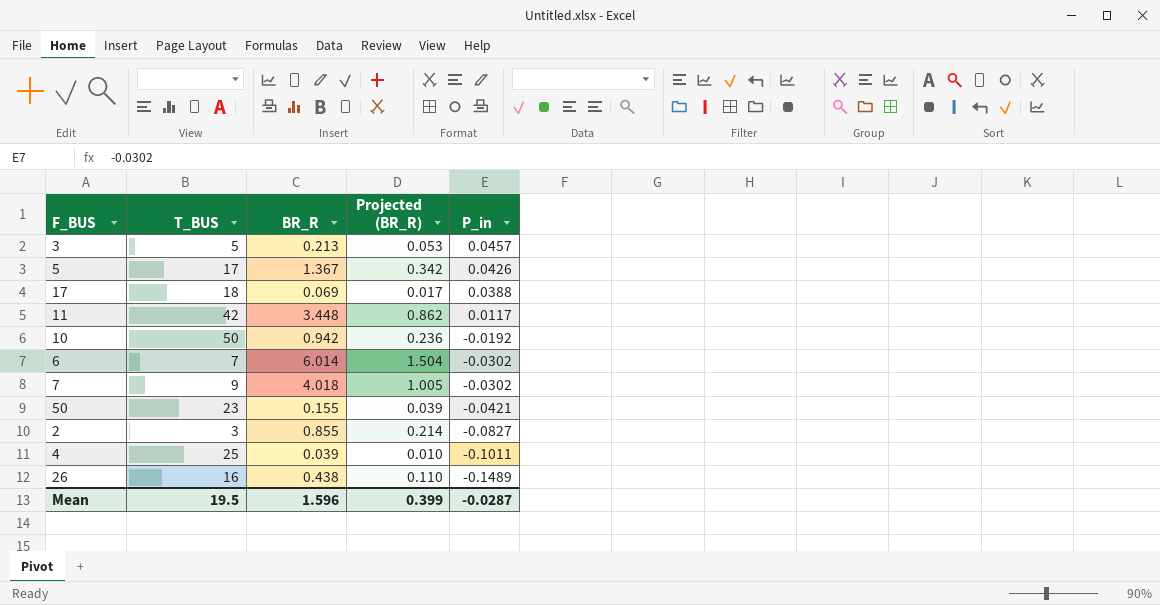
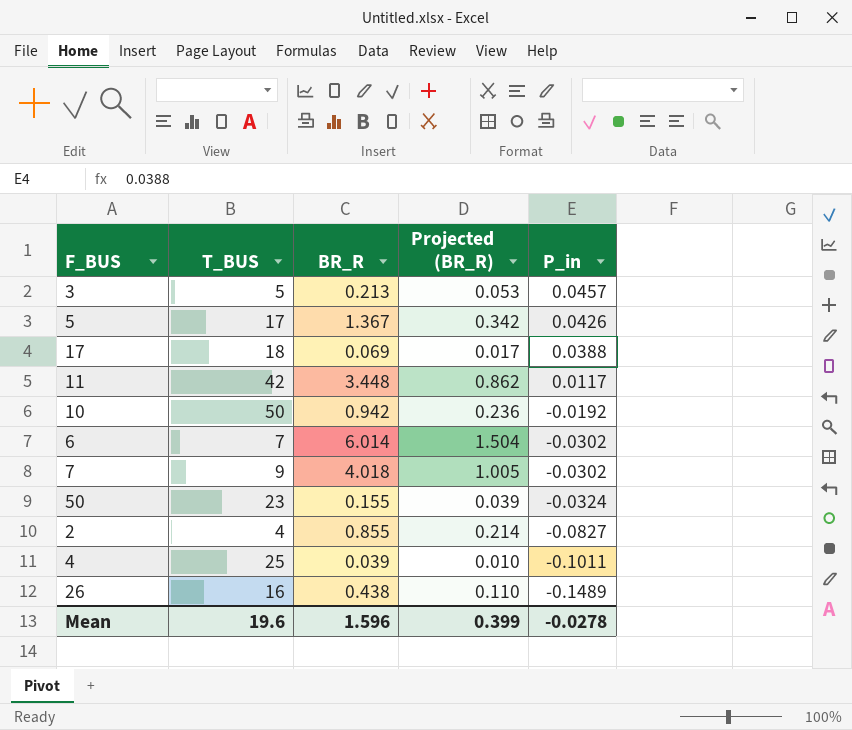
50 | P_in: -0.0421 -> -0.0324
2 | T_BUS: 3 -> 4
Mean | T_BUS: 19.5 -> 19.6
Mean | P_in: -0.0287 -> -0.0278

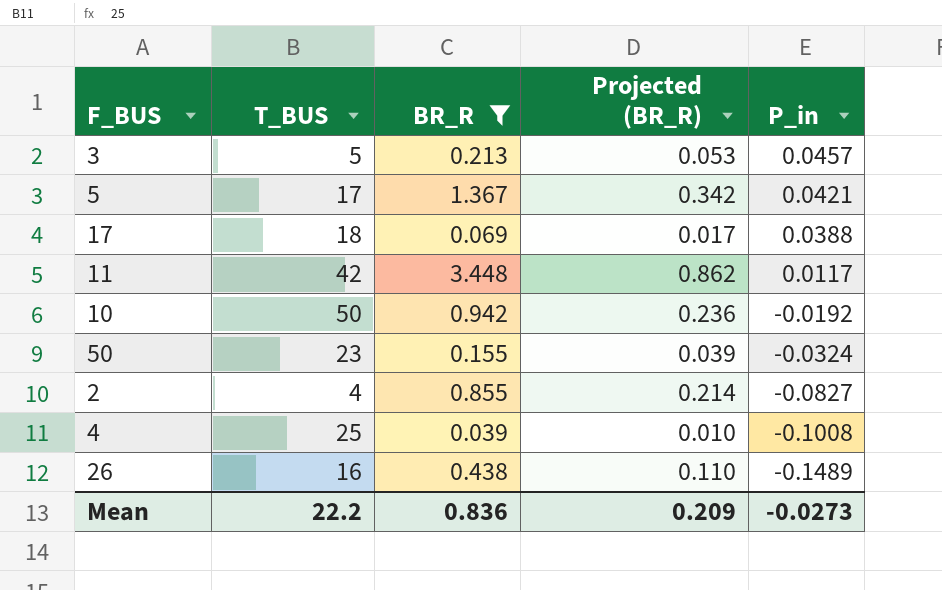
filter: none -> BR_R <= 3.448
5 | P_in: 0.0426 -> 0.0421
4 | P_in: -0.1011 -> -0.1008
Mean | T_BUS: 19.6 -> 22.2
Mean | BR_R: 1.596 -> 0.836
Mean | Projected (BR_R): 0.399 -> 0.209
Mean | P_in: -0.0278 -> -0.0273

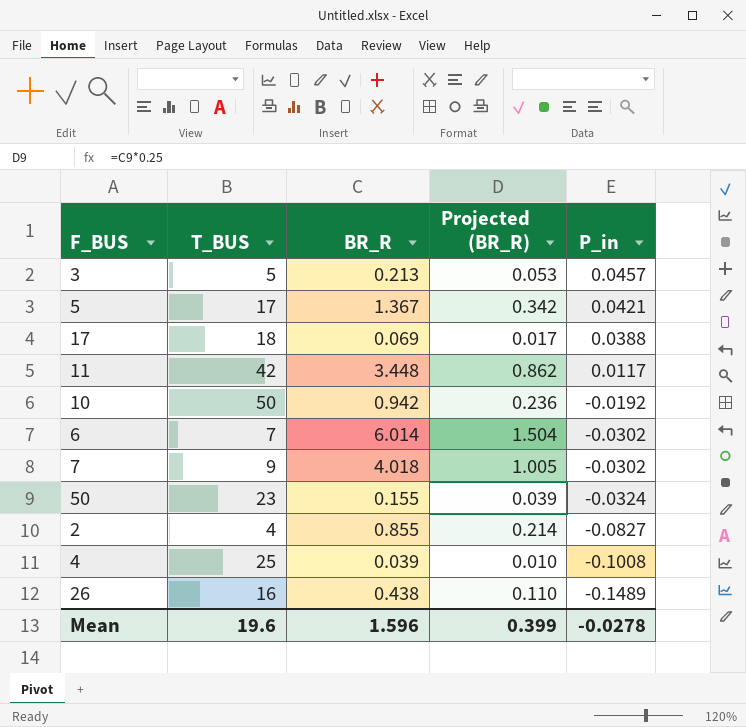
filter: BR_R <= 3.448 -> none
Mean | T_BUS: 22.2 -> 19.6
Mean | BR_R: 0.836 -> 1.596
Mean | Projected (BR_R): 0.209 -> 0.399
Mean | P_in: -0.0273 -> -0.0278

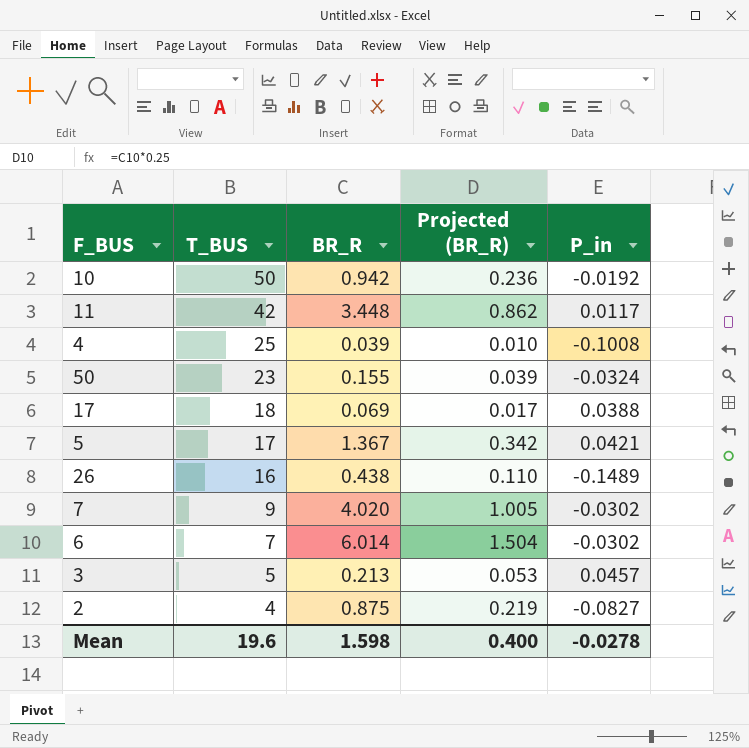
row order: P_in descending -> T_BUS descending
7 | BR_R: 4.018 -> 4.020
2 | BR_R: 0.855 -> 0.875
2 | Projected (BR_R): 0.214 -> 0.219
Mean | BR_R: 1.596 -> 1.598
Mean | Projected (BR_R): 0.399 -> 0.400

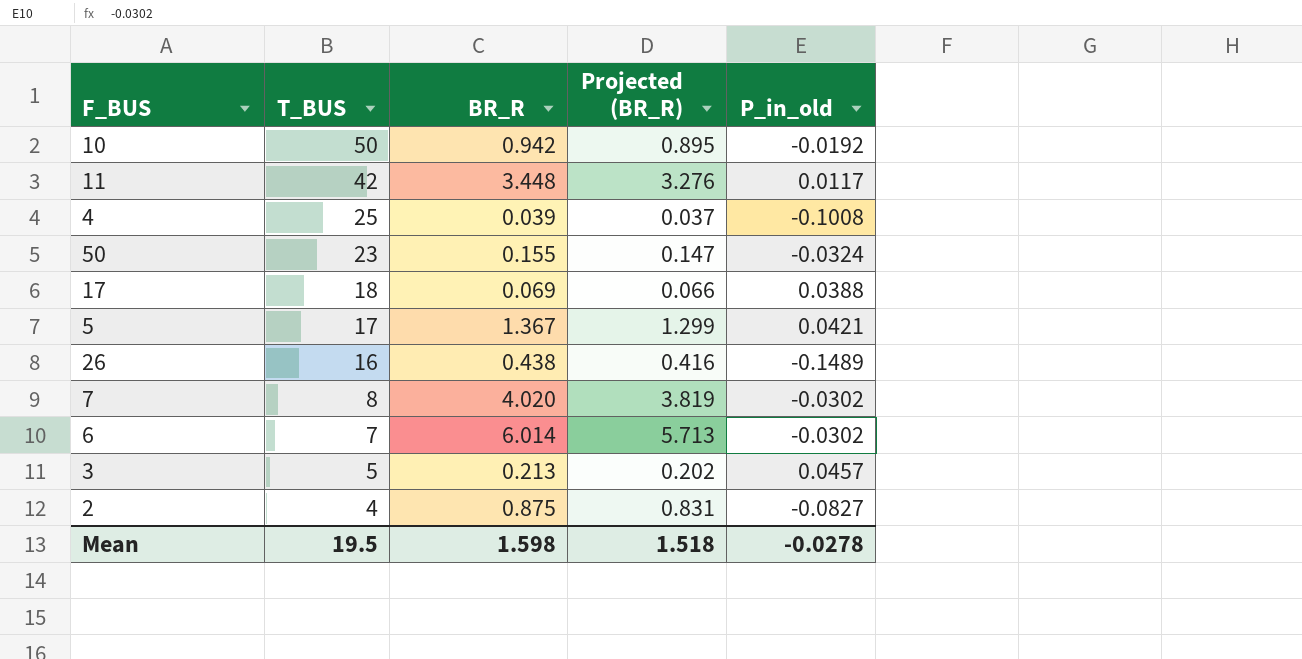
column Projected (BR_R) | formula: [BR_R] * 0.25 -> [BR_R] * 0.95
column name: P_in -> P_in_old
7 | T_BUS: 9 -> 8
Mean | T_BUS: 19.6 -> 19.5
Mean | Projected (BR_R): 0.400 -> 1.518

